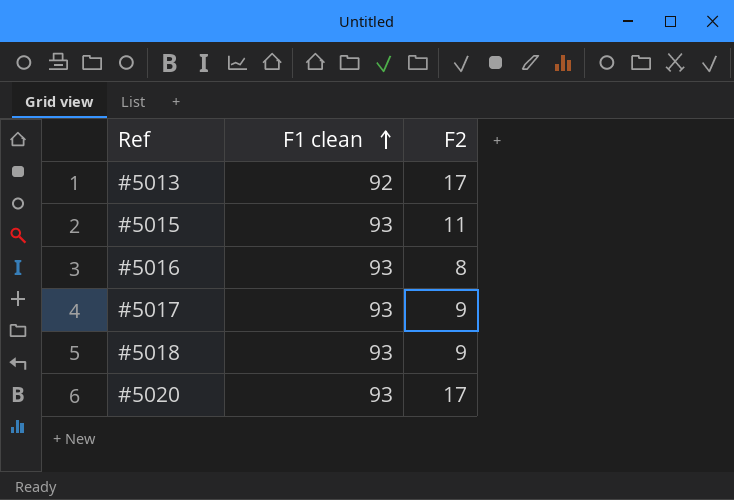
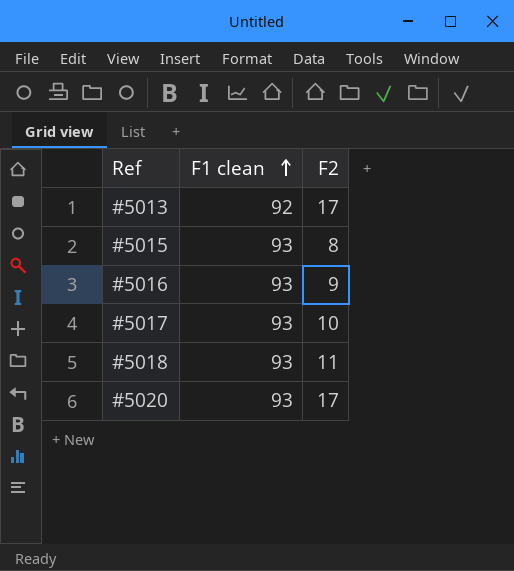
#5015 | F2: 11 -> 8
#5016 | F2: 8 -> 9
#5017 | F2: 9 -> 10
#5018 | F2: 9 -> 11

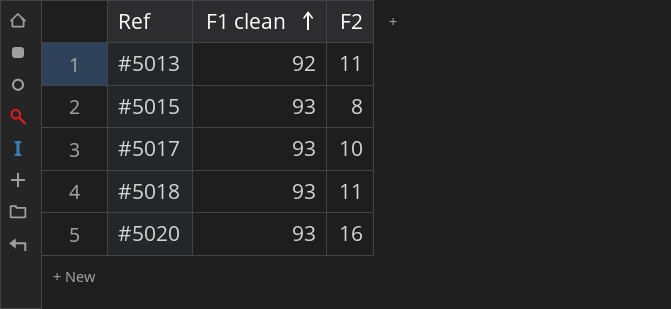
row #5016: 93 | 9 -> none
#5013 | F2: 17 -> 11
#5020 | F2: 17 -> 16

